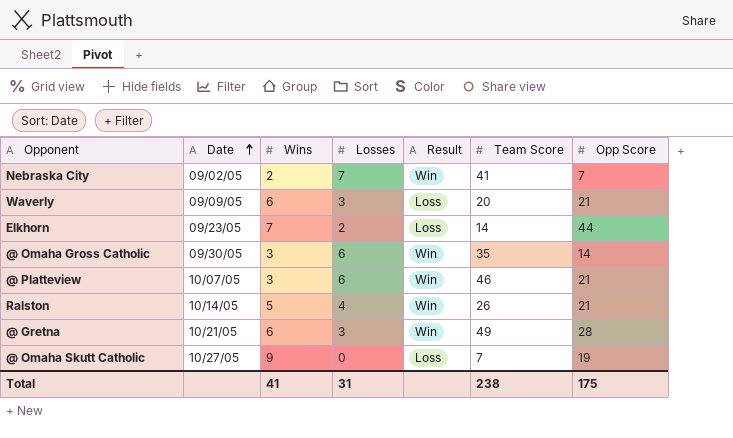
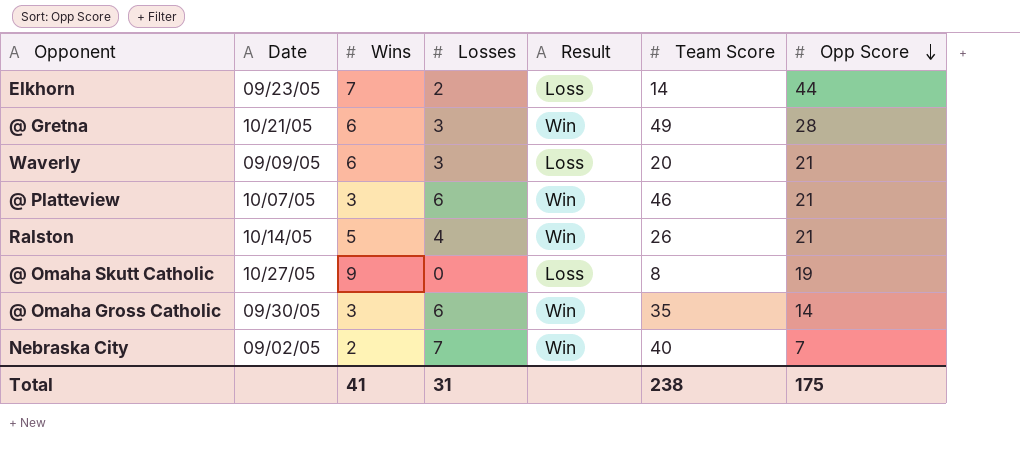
row order: Date ascending -> Opp Score descending
@ Omaha Skutt Catholic | Team Score: 7 -> 8
Nebraska City | Team Score: 41 -> 40

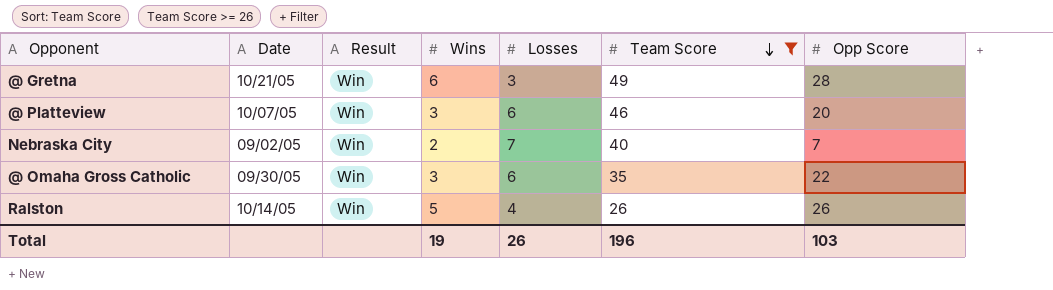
filter: none -> Team Score >= 26
row order: Opp Score descending -> Team Score descending
column Result | position: 5 -> 3
@ Platteview | Opp Score: 21 -> 20
@ Omaha Gross Catholic | Opp Score: 14 -> 22
Ralston | Opp Score: 21 -> 26
Total | Wins: 41 -> 19
Total | Losses: 31 -> 26
Total | Team Score: 238 -> 196
Total | Opp Score: 175 -> 103

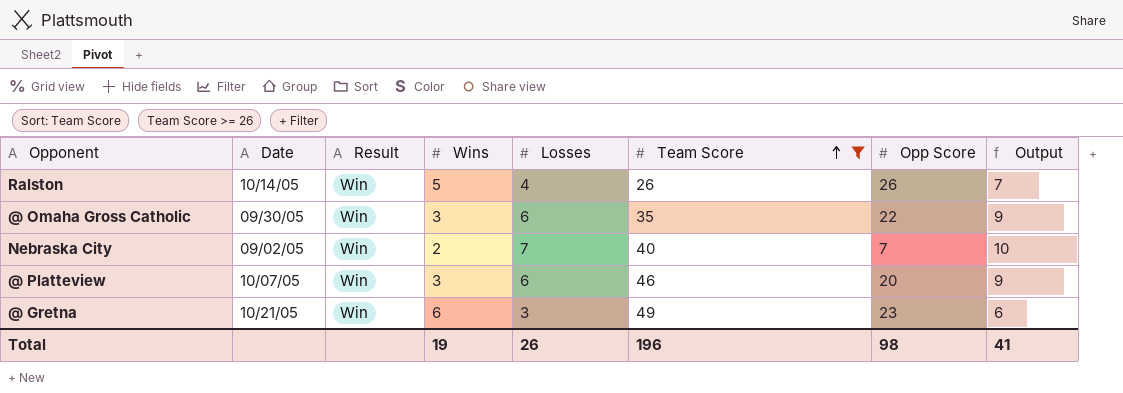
row order: Team Score descending -> Team Score ascending
column Output | formula: none -> [Losses] + 3
@ Gretna | Opp Score: 28 -> 23
Total | Opp Score: 103 -> 98

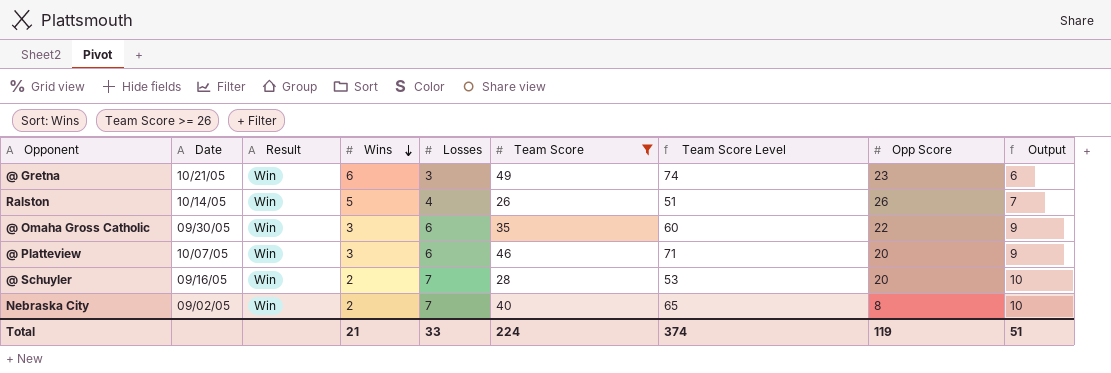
row order: Team Score ascending -> Wins descending
column Team Score Level | formula: none -> [Team Score] + 25
row @ Schuyler: none -> 09/16/05 | Win | 2 | 7 | 28 | 53 | 20 | 10
Nebraska City | Opp Score: 7 -> 8
Total | Wins: 19 -> 21
Total | Losses: 26 -> 33
Total | Team Score: 196 -> 224
Total | Opp Score: 98 -> 119
Total | Output: 41 -> 51

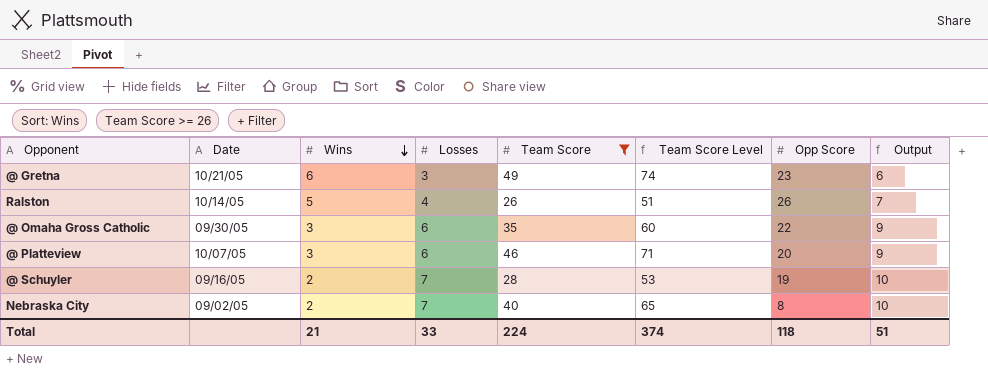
column Result | position: 3 -> none
@ Schuyler | Opp Score: 20 -> 19
Total | Opp Score: 119 -> 118

